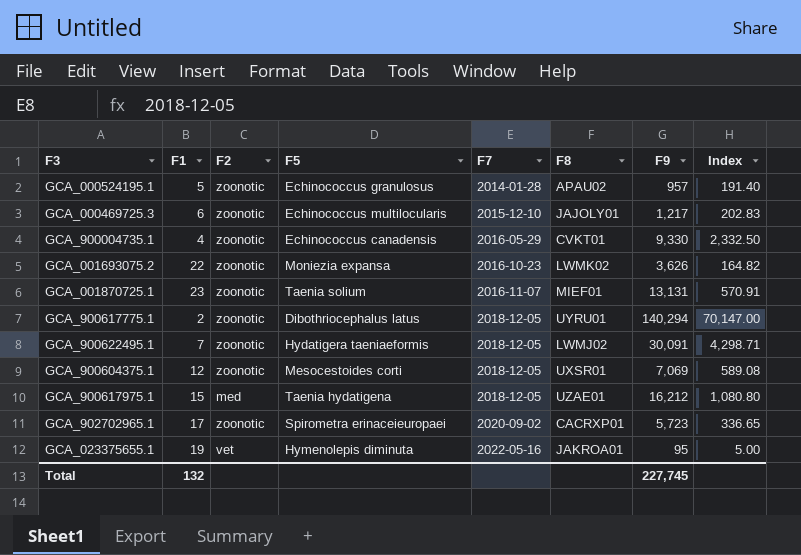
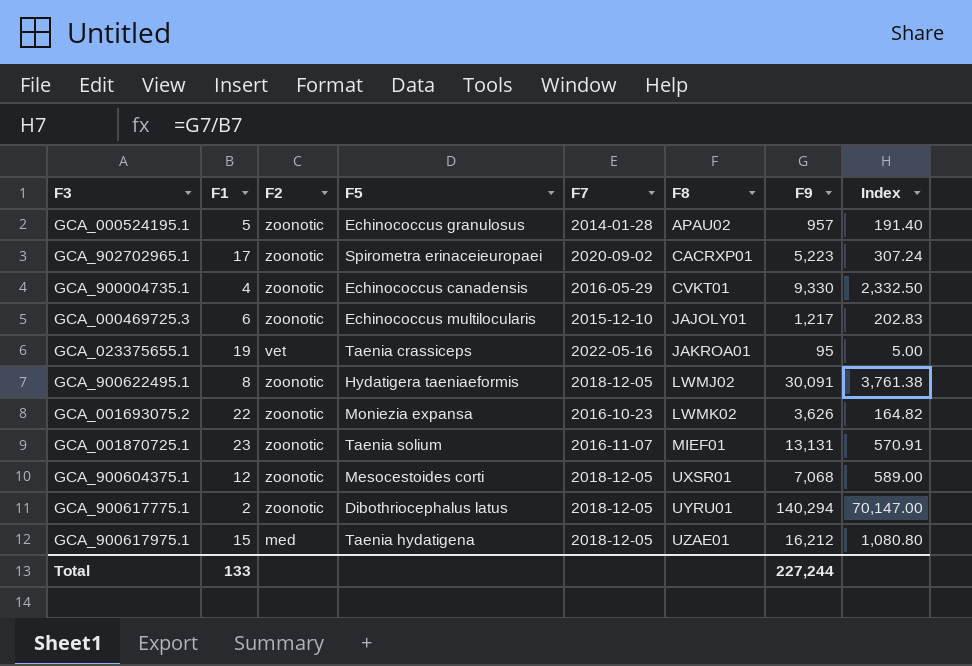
row order: F7 ascending -> F8 ascending
GCA_902702965.1 | F9: 5,723 -> 5,223
GCA_902702965.1 | Index: 336.65 -> 307.24
GCA_023375655.1 | F5: Hymenolepis diminuta -> Taenia crassiceps
GCA_900622495.1 | F1: 7 -> 8
GCA_900622495.1 | Index: 4,298.71 -> 3,761.38
GCA_900604375.1 | F9: 7,069 -> 7,068
GCA_900604375.1 | Index: 589.08 -> 589.00
Total | F1: 132 -> 133
Total | F9: 227,745 -> 227,244

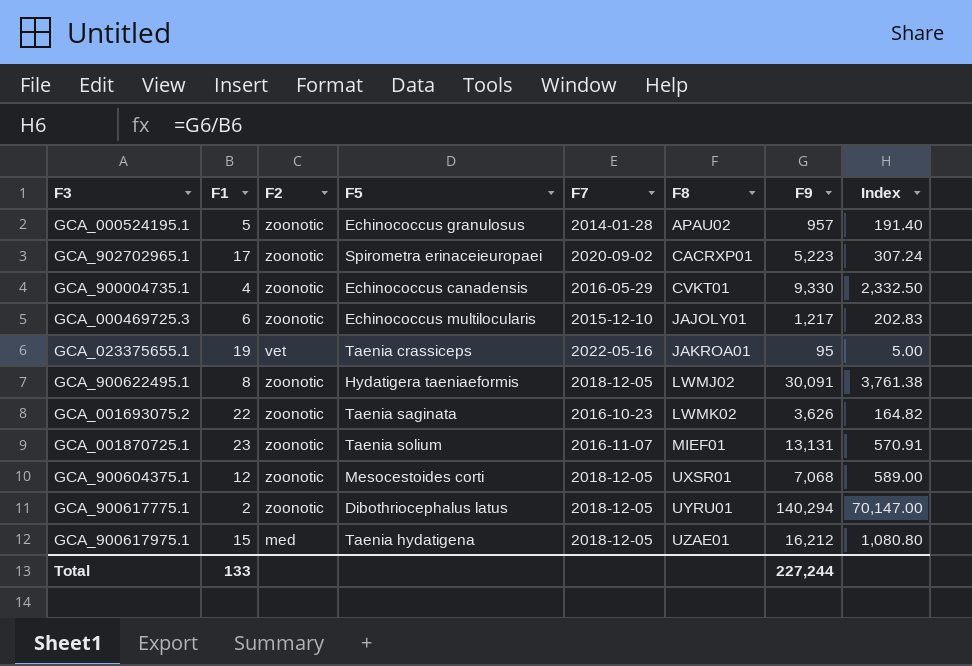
GCA_001693075.2 | F5: Moniezia expansa -> Taenia saginata

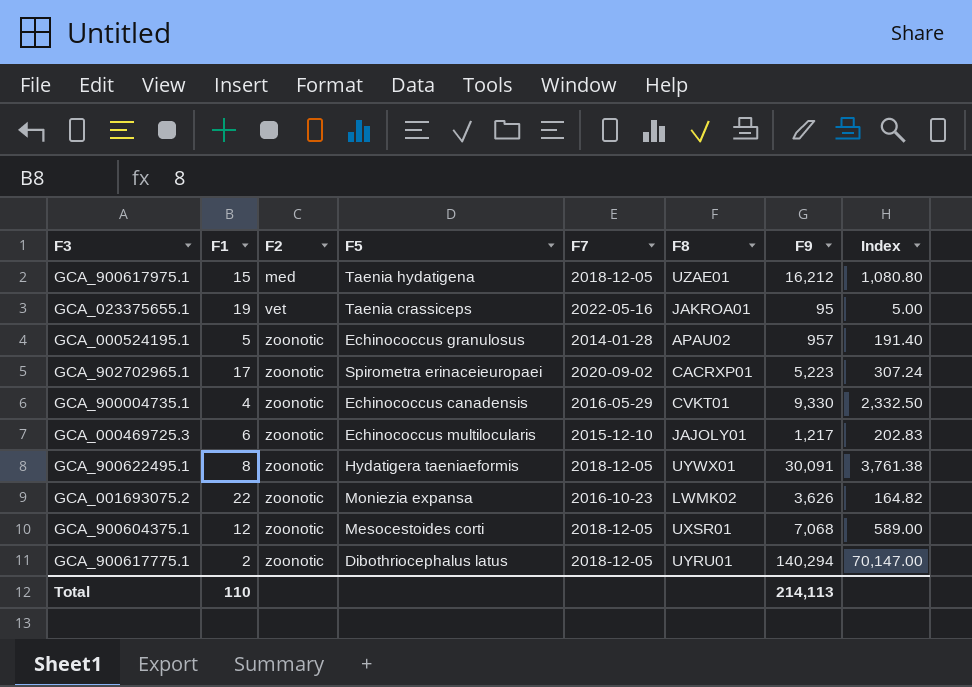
row order: F8 ascending -> F2 ascending
row GCA_001870725.1: 23 | zoonotic | Taenia solium | 2016-11-07 | MIEF01 | 13,131 | 570.91 -> none
GCA_900622495.1 | F8: LWMJ02 -> UYWX01
GCA_001693075.2 | F5: Taenia saginata -> Moniezia expansa
Total | F1: 133 -> 110
Total | F9: 227,244 -> 214,113

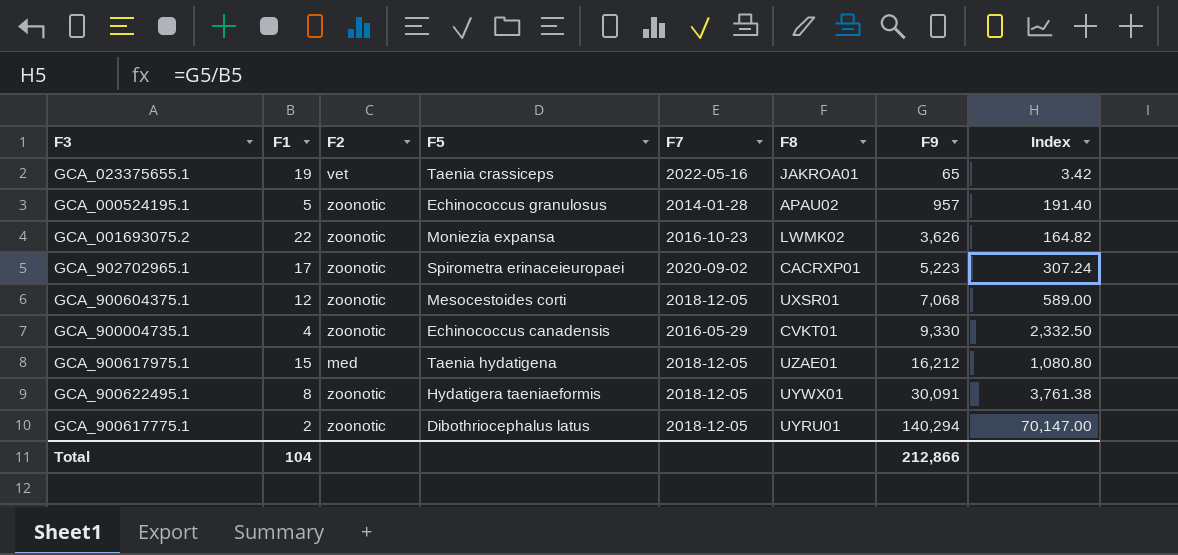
row order: F2 ascending -> F9 ascending
row GCA_000469725.3: 6 | zoonotic | Echinococcus multilocularis | 2015-12-10 | JAJOLY01 | 1,217 | 202.83 -> none
GCA_023375655.1 | F9: 95 -> 65
GCA_023375655.1 | Index: 5.00 -> 3.42
Total | F1: 110 -> 104
Total | F9: 214,113 -> 212,866

